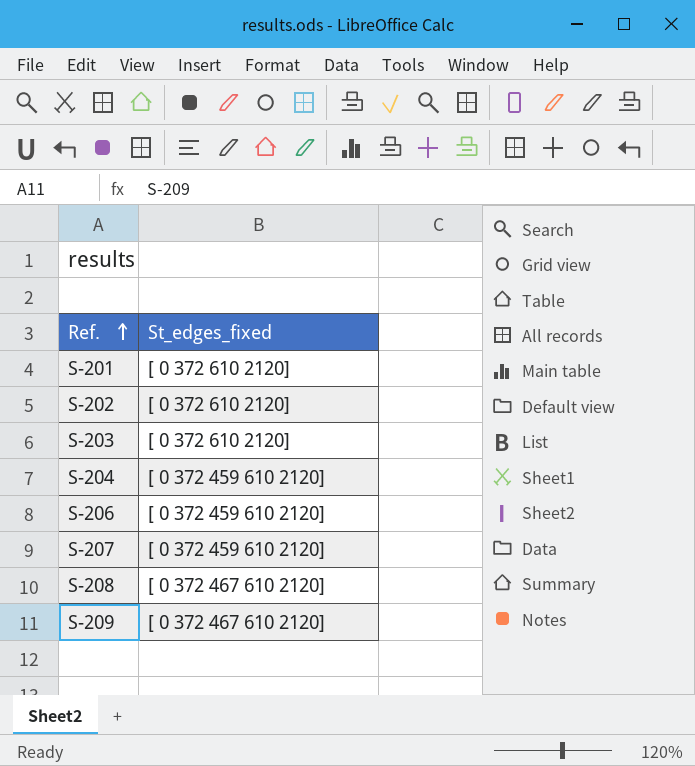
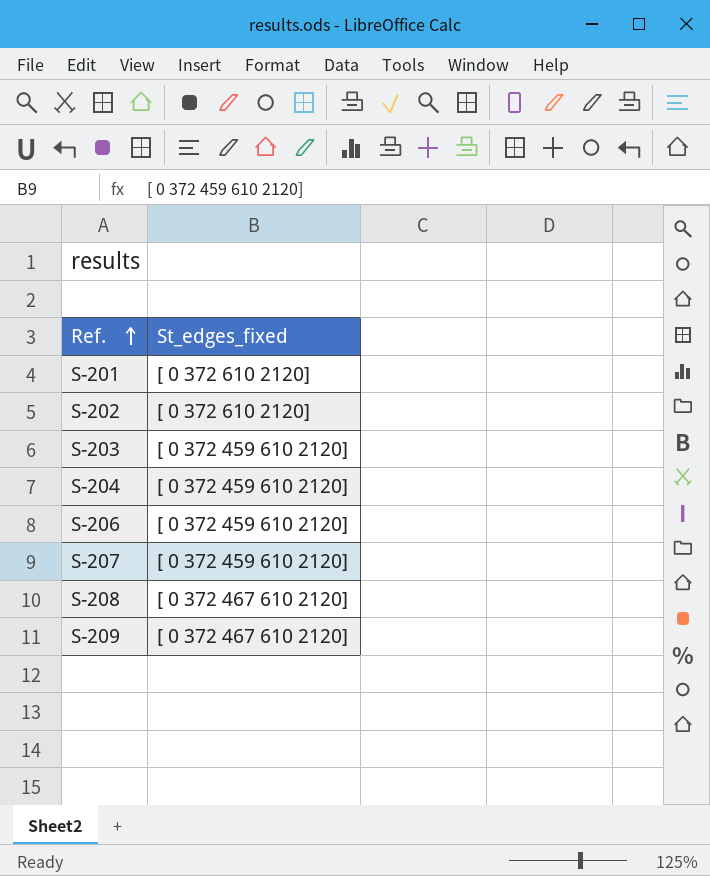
S-203 | St_edges_fixed: [ 0 372 610 2120] -> [ 0 372 459 610 2120]

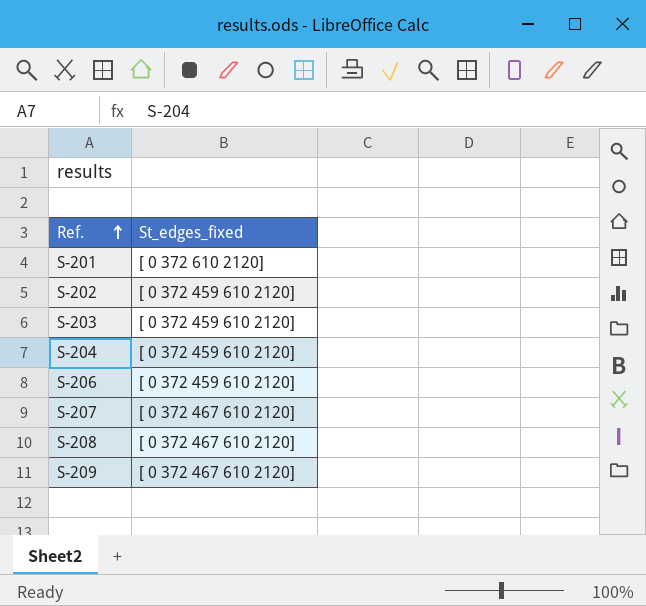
S-202 | St_edges_fixed: [ 0 372 610 2120] -> [ 0 372 459 610 2120]
S-207 | St_edges_fixed: [ 0 372 459 610 2120] -> [ 0 372 467 610 2120]

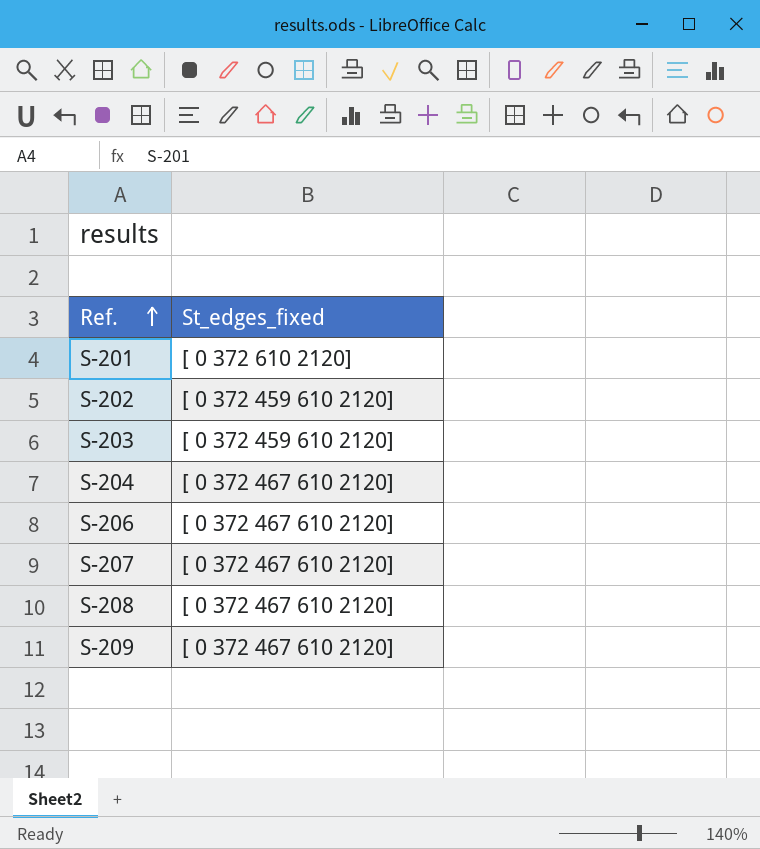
S-204 | St_edges_fixed: [ 0 372 459 610 2120] -> [ 0 372 467 610 2120]
S-206 | St_edges_fixed: [ 0 372 459 610 2120] -> [ 0 372 467 610 2120]

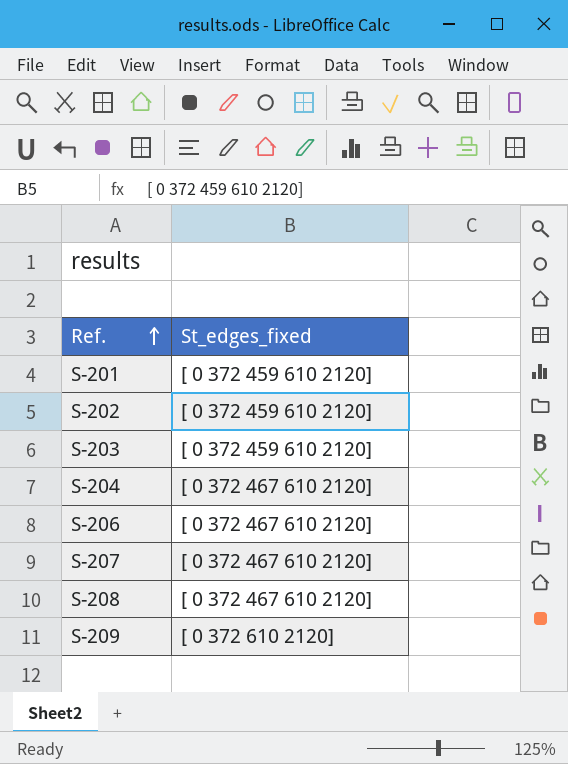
S-201 | St_edges_fixed: [ 0 372 610 2120] -> [ 0 372 459 610 2120]
S-209 | St_edges_fixed: [ 0 372 467 610 2120] -> [ 0 372 610 2120]

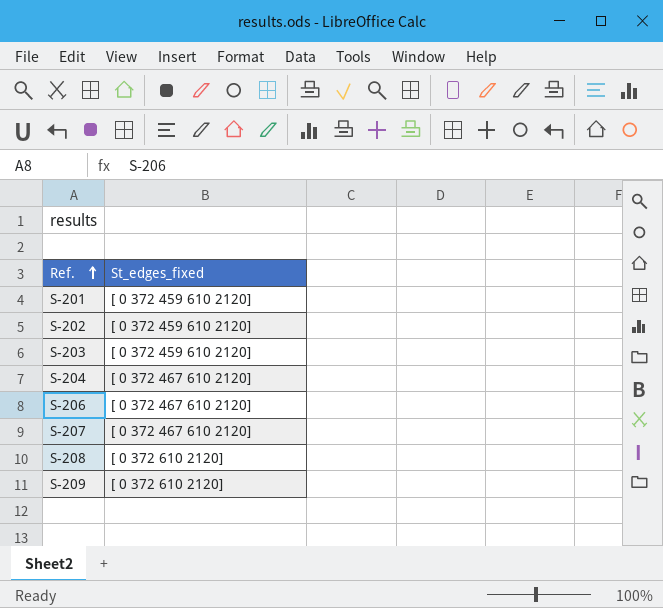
S-208 | St_edges_fixed: [ 0 372 467 610 2120] -> [ 0 372 610 2120]

